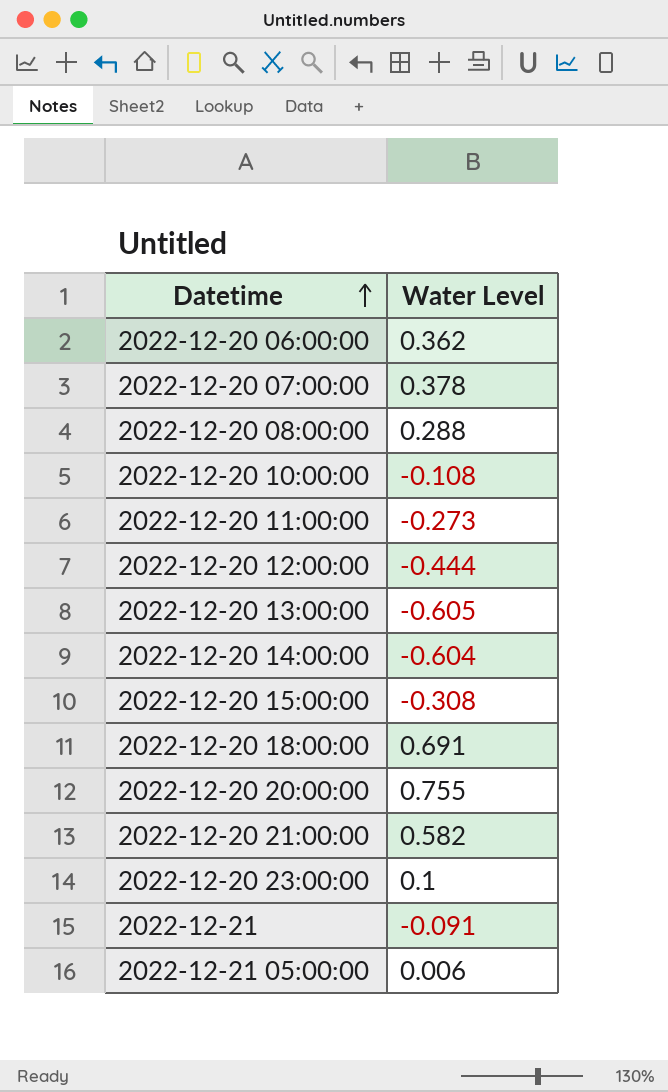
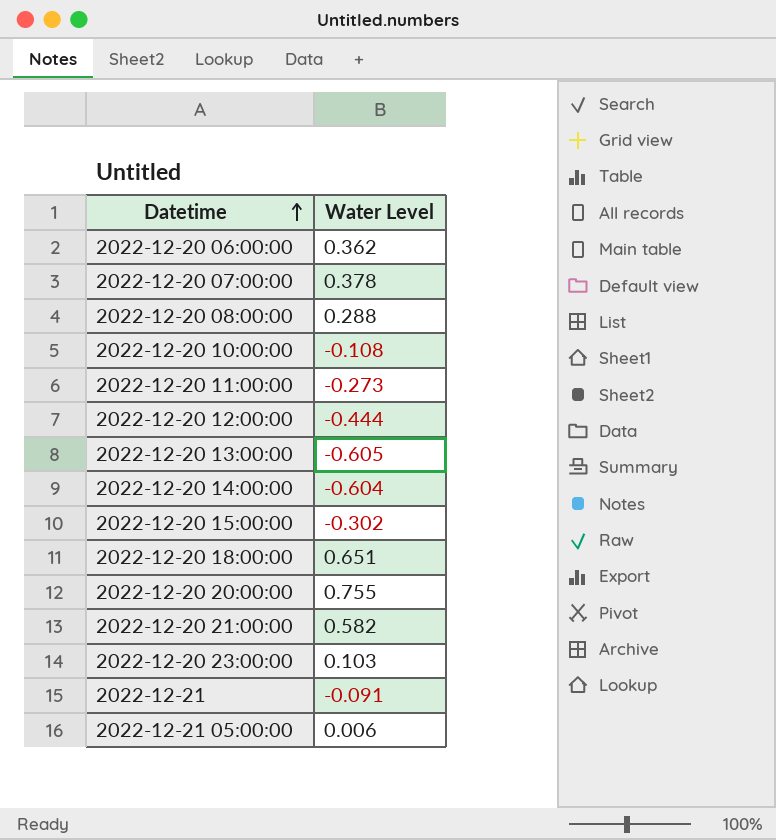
2022-12-20 15:00:00 | Water Level: -0.308 -> -0.302
2022-12-20 18:00:00 | Water Level: 0.691 -> 0.651
2022-12-20 23:00:00 | Water Level: 0.1 -> 0.103

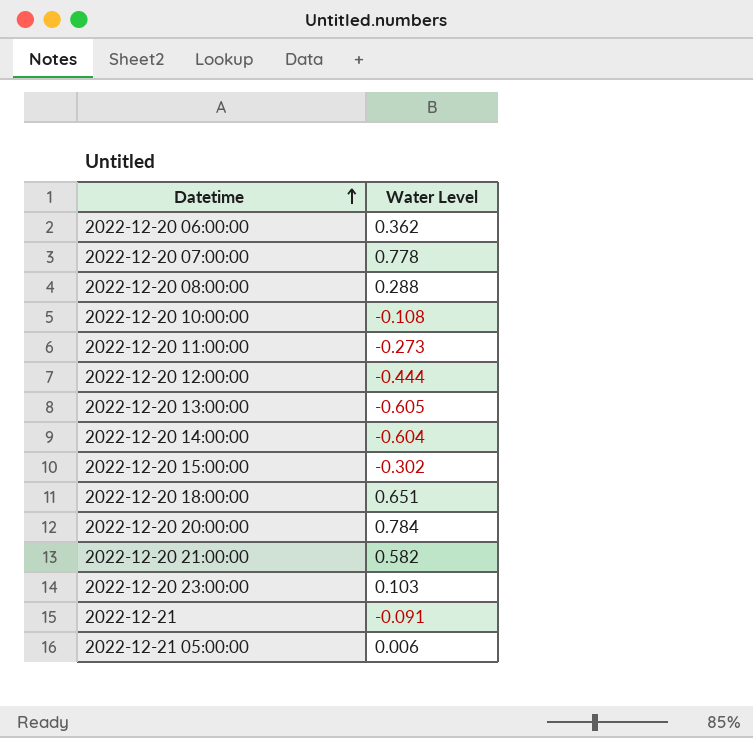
2022-12-20 07:00:00 | Water Level: 0.378 -> 0.778
2022-12-20 20:00:00 | Water Level: 0.755 -> 0.784

